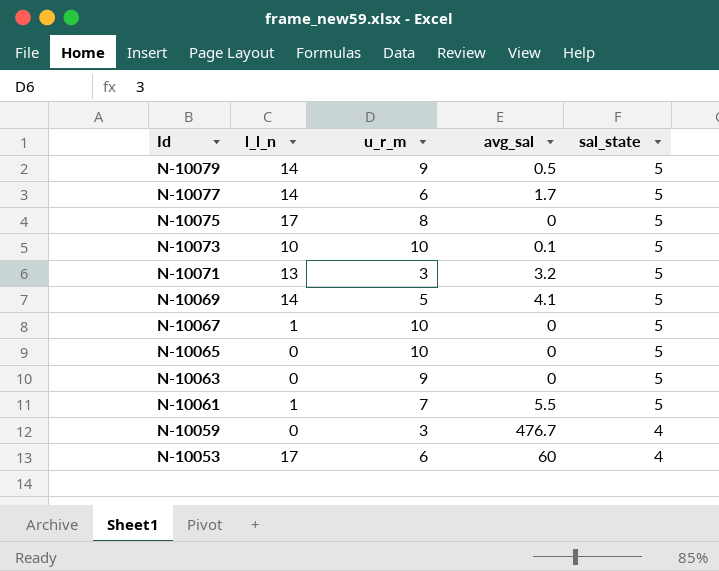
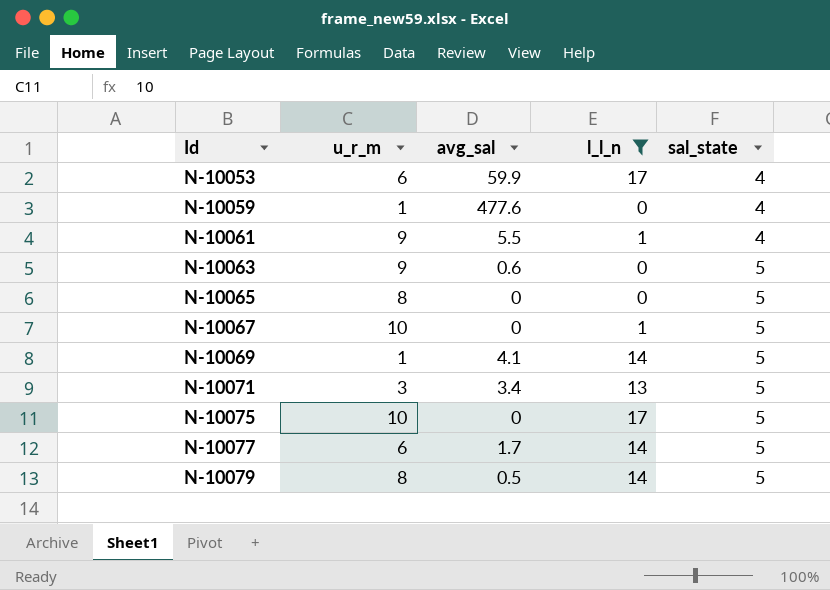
filter: none -> l_l_n != 10
row order: Id descending -> Id ascending
column l_l_n | position: 2 -> 4
N-10053 | avg_sal: 60 -> 59.9
N-10059 | u_r_m: 3 -> 1
N-10059 | avg_sal: 476.7 -> 477.6
N-10061 | u_r_m: 7 -> 9
N-10061 | sal_state: 5 -> 4
N-10063 | avg_sal: 0 -> 0.6
N-10065 | u_r_m: 10 -> 8
N-10069 | u_r_m: 5 -> 1
N-10071 | avg_sal: 3.2 -> 3.4
N-10075 | u_r_m: 8 -> 10
N-10079 | u_r_m: 9 -> 8

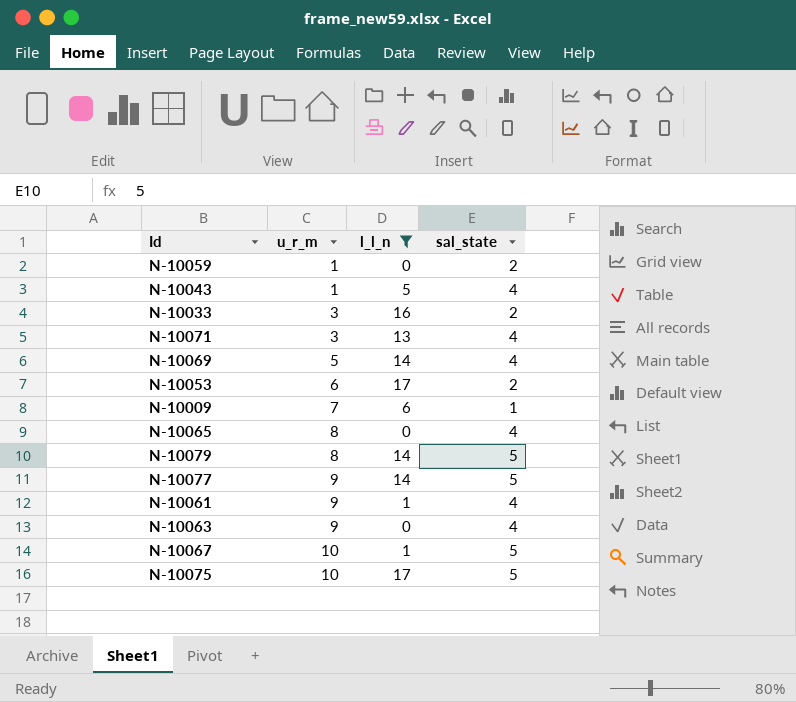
row order: Id ascending -> u_r_m ascending
column avg_sal | position: 3 -> none
N-10059 | sal_state: 4 -> 2
row N-10043: none -> 1 | 5 | 4
row N-10033: none -> 3 | 16 | 2
N-10071 | sal_state: 5 -> 4
N-10069 | u_r_m: 1 -> 5
N-10069 | sal_state: 5 -> 4
N-10053 | sal_state: 4 -> 2
row N-10009: none -> 7 | 6 | 1
N-10065 | sal_state: 5 -> 4
N-10077 | u_r_m: 6 -> 9
N-10063 | sal_state: 5 -> 4

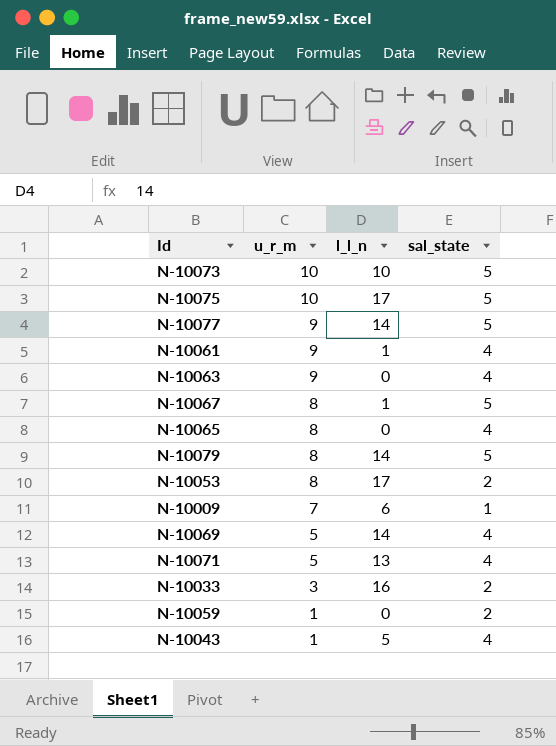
filter: l_l_n != 10 -> none
row order: u_r_m ascending -> u_r_m descending
N-10067 | u_r_m: 10 -> 8
N-10053 | u_r_m: 6 -> 8
N-10071 | u_r_m: 3 -> 5

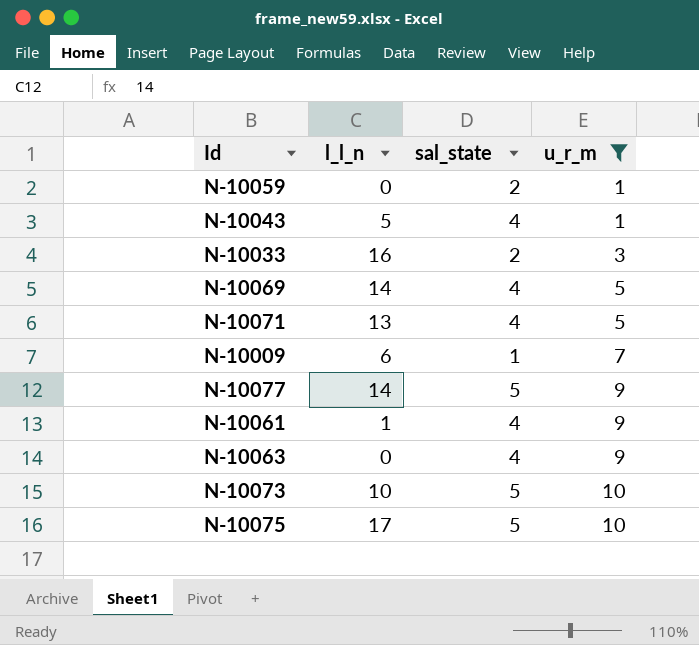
filter: none -> u_r_m != 8
row order: u_r_m descending -> u_r_m ascending
column u_r_m | position: 2 -> 4

